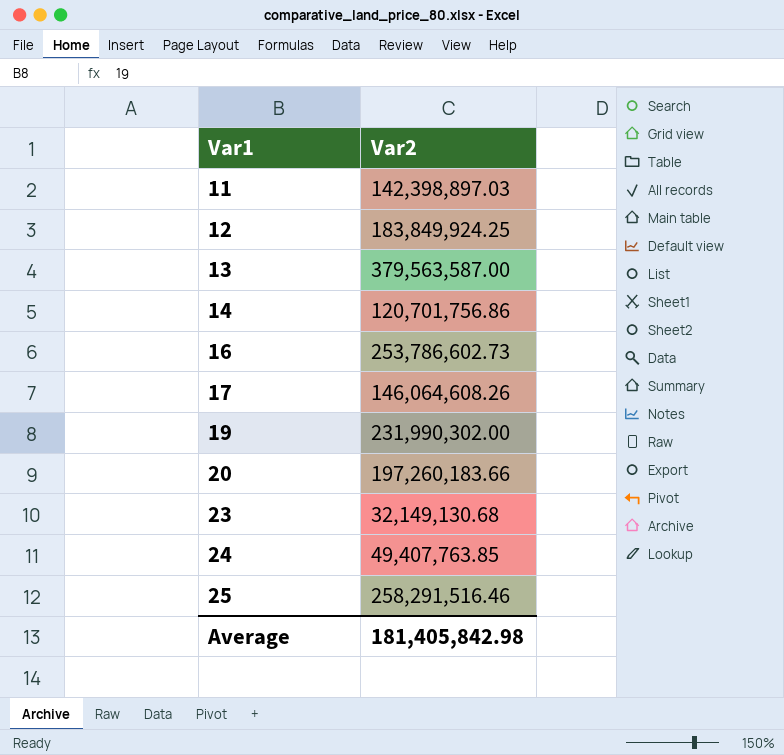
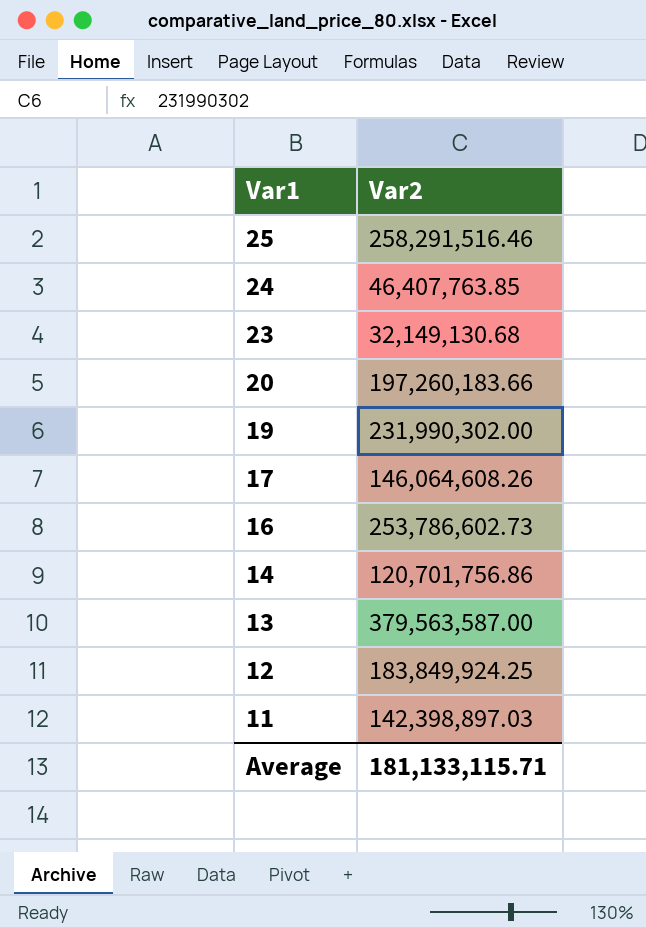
row order: Var1 ascending -> Var1 descending
24 | Var2: 49,407,763.85 -> 46,407,763.85
Average | Var2: 181,405,842.98 -> 181,133,115.71

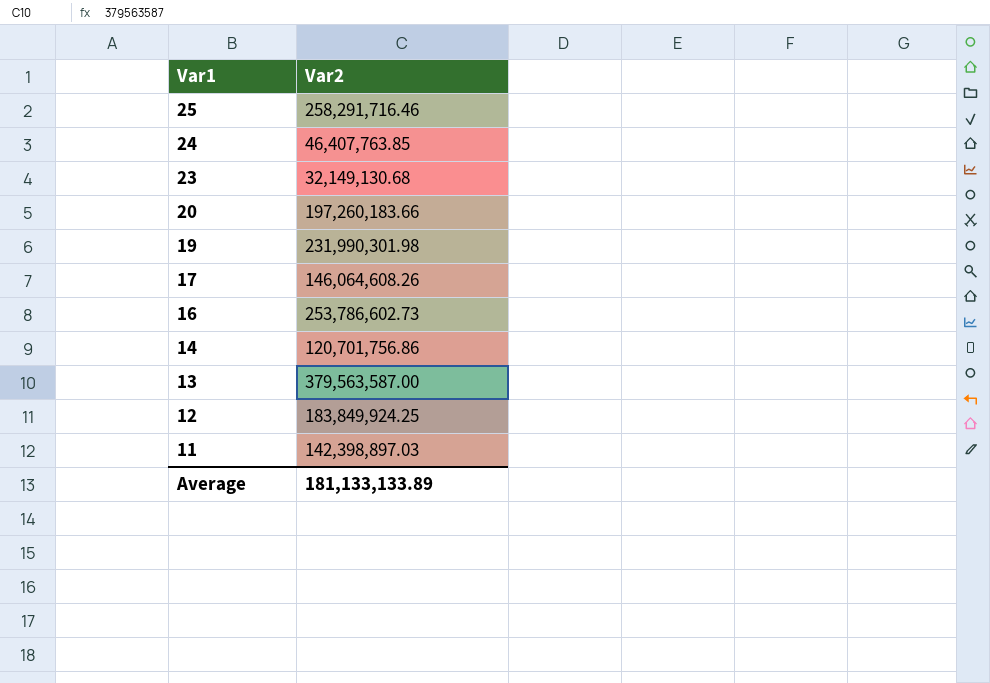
25 | Var2: 258,291,516.46 -> 258,291,716.46
19 | Var2: 231,990,302.00 -> 231,990,301.98
Average | Var2: 181,133,115.71 -> 181,133,133.89

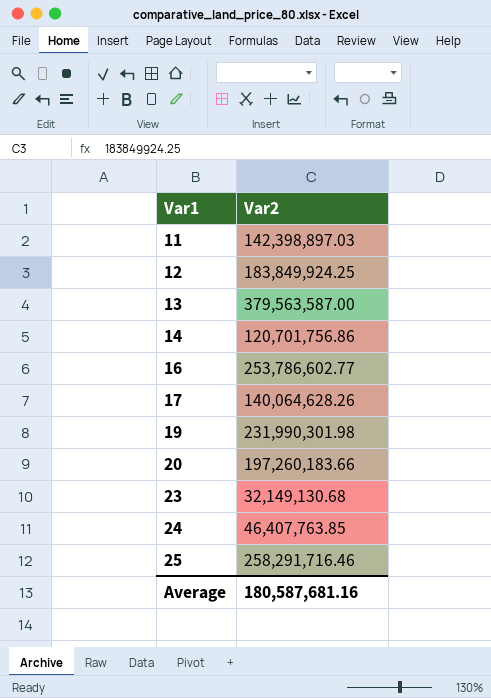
row order: Var1 descending -> Var1 ascending
16 | Var2: 253,786,602.73 -> 253,786,602.77
17 | Var2: 146,064,608.26 -> 140,064,628.26
Average | Var2: 181,133,133.89 -> 180,587,681.16

